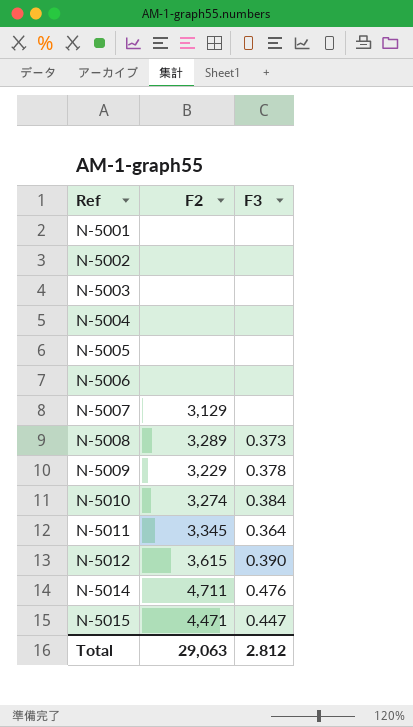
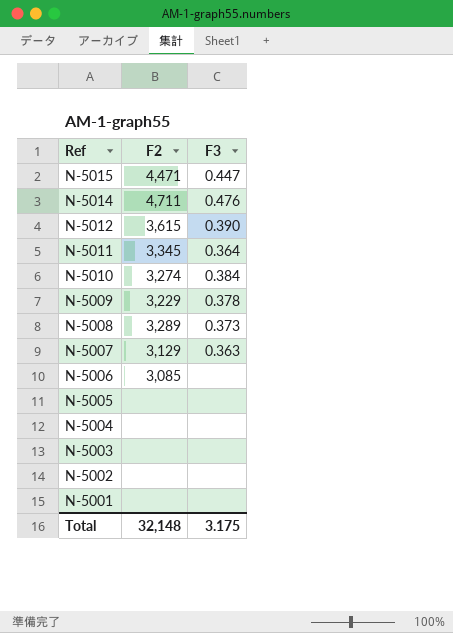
row order: Ref ascending -> Ref descending
N-5007 | F3: none -> 0.363
N-5006 | F2: none -> 3,085
Total | F2: 29,063 -> 32,148
Total | F3: 2.812 -> 3.175

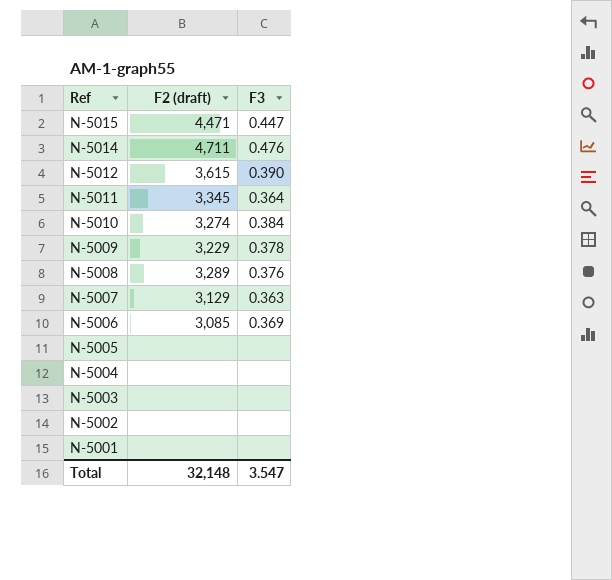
column name: F2 -> F2 (draft)
N-5008 | F3: 0.373 -> 0.376
N-5006 | F3: none -> 0.369
Total | F3: 3.175 -> 3.547

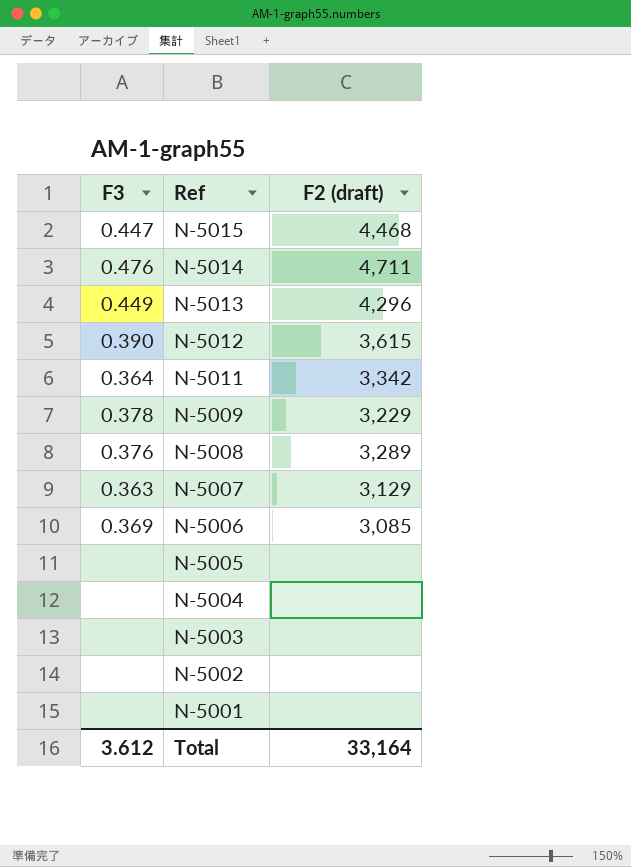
column F3 | position: 3 -> 1
row N-5010: 3,274 | 0.384 -> none
N-5015 | F2 (draft): 4,471 -> 4,468
row N-5013: none -> 0.449 | 4,296
N-5011 | F2 (draft): 3,345 -> 3,342
Total | F3: 3.547 -> 3.612
Total | F2 (draft): 32,148 -> 33,164

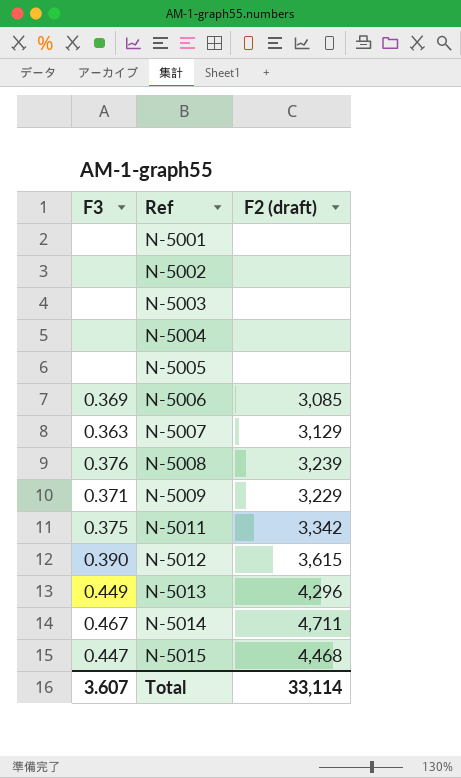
row order: Ref descending -> Ref ascending
N-5008 | F2 (draft): 3,289 -> 3,239
N-5009 | F3: 0.378 -> 0.371
N-5011 | F3: 0.364 -> 0.375
N-5014 | F3: 0.476 -> 0.467
Total | F3: 3.612 -> 3.607
Total | F2 (draft): 33,164 -> 33,114

